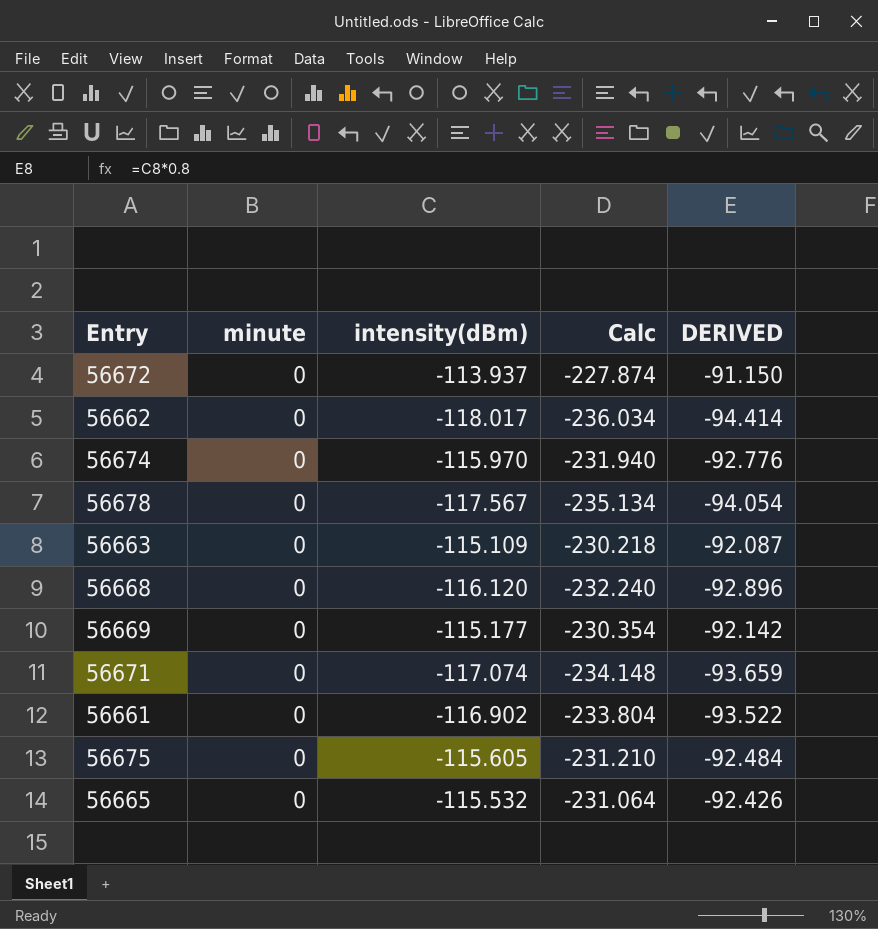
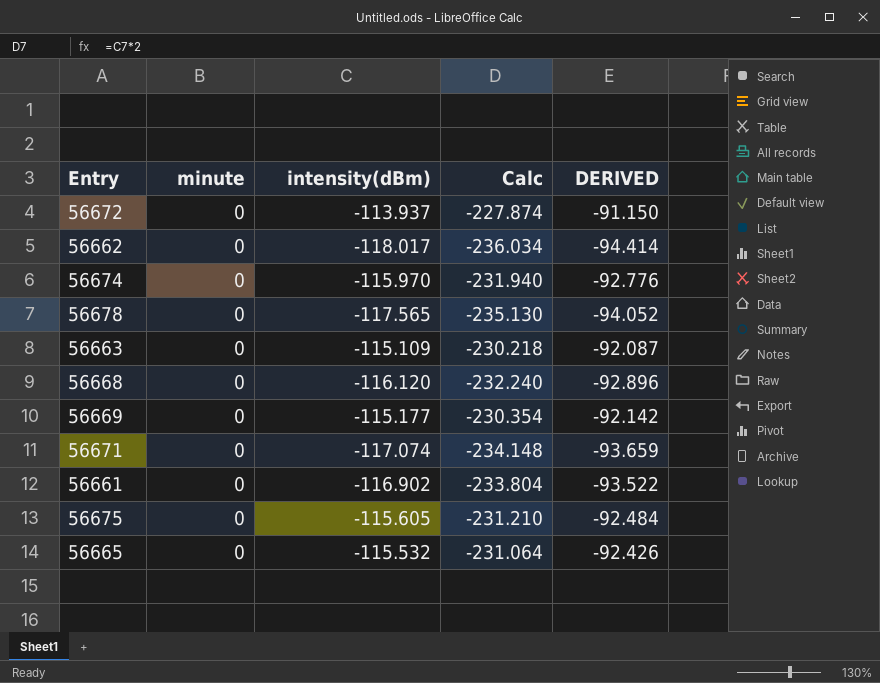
56678 | intensity(dBm): -117.567 -> -117.565
56678 | Calc: -235.134 -> -235.130
56678 | DERIVED: -94.054 -> -94.052

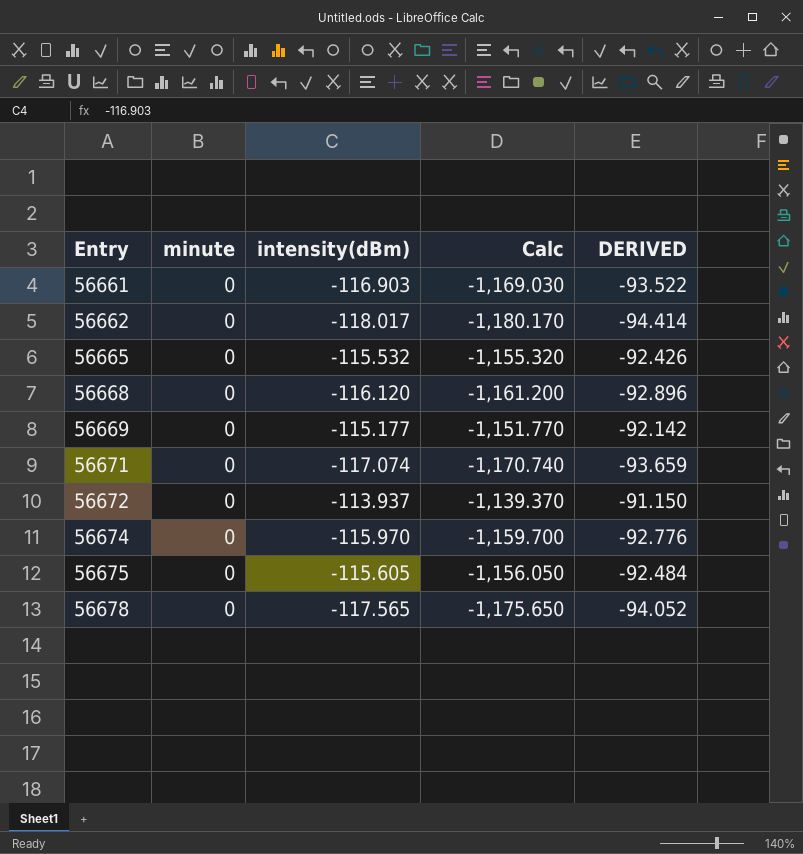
row order: none -> Entry ascending
column Calc | formula: [intensity(dBm)] * 2 -> [intensity(dBm)] * 10
row 56663: 0 | -115.109 | -230.218 | -92.087 -> none
56661 | intensity(dBm): -116.902 -> -116.903

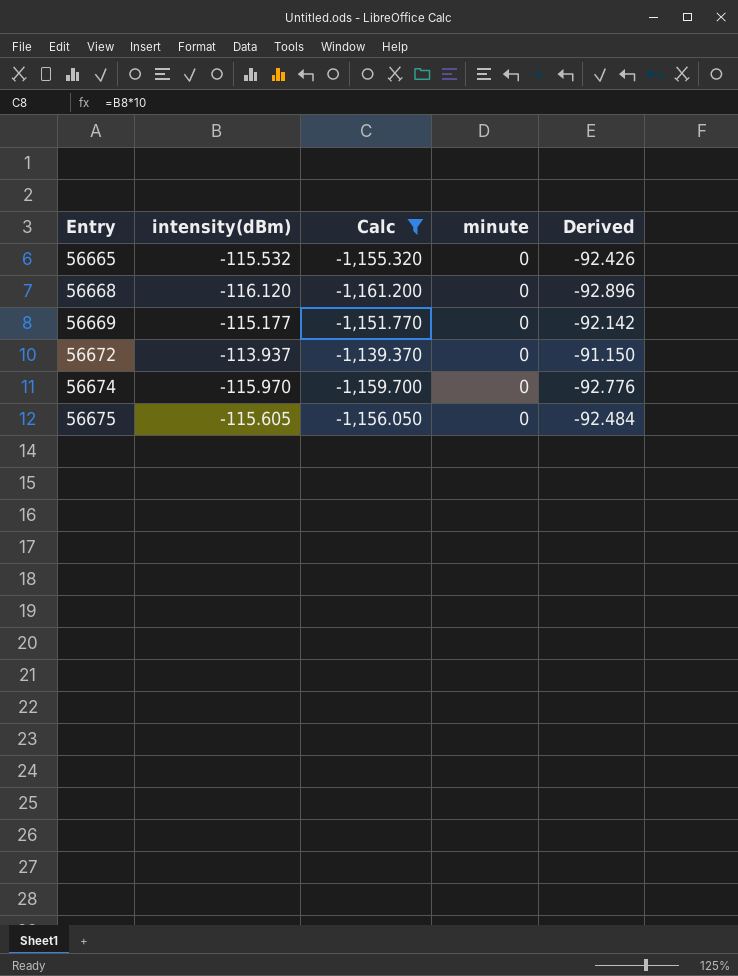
filter: none -> Calc >= -1,161.200
column minute | position: 2 -> 4
column name: DERIVED -> Derived

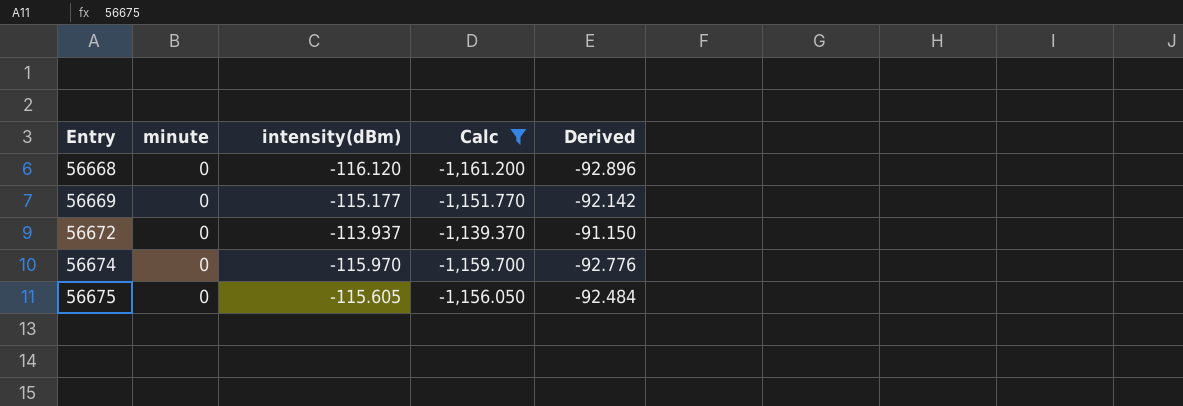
column minute | position: 4 -> 2
row 56665: -115.532 | -1,155.320 | 0 | -92.426 -> none

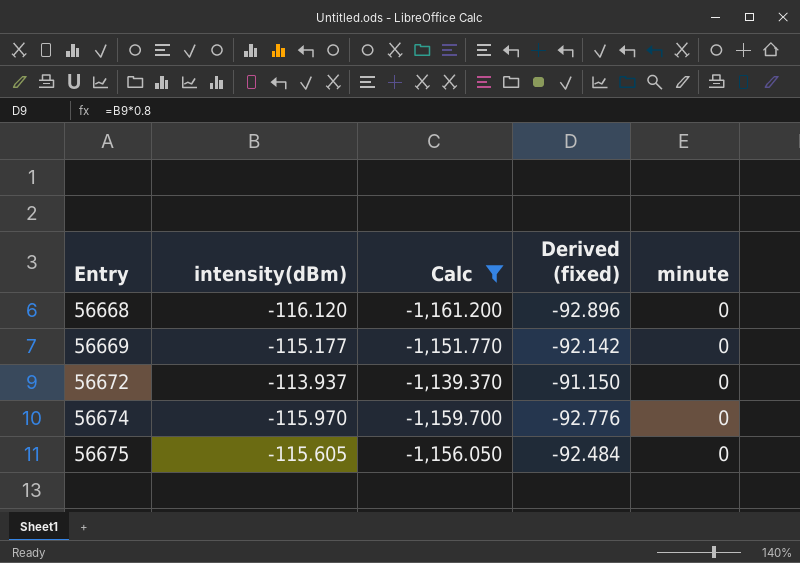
column name: Derived -> Derived (fixed)
column minute | position: 2 -> 5

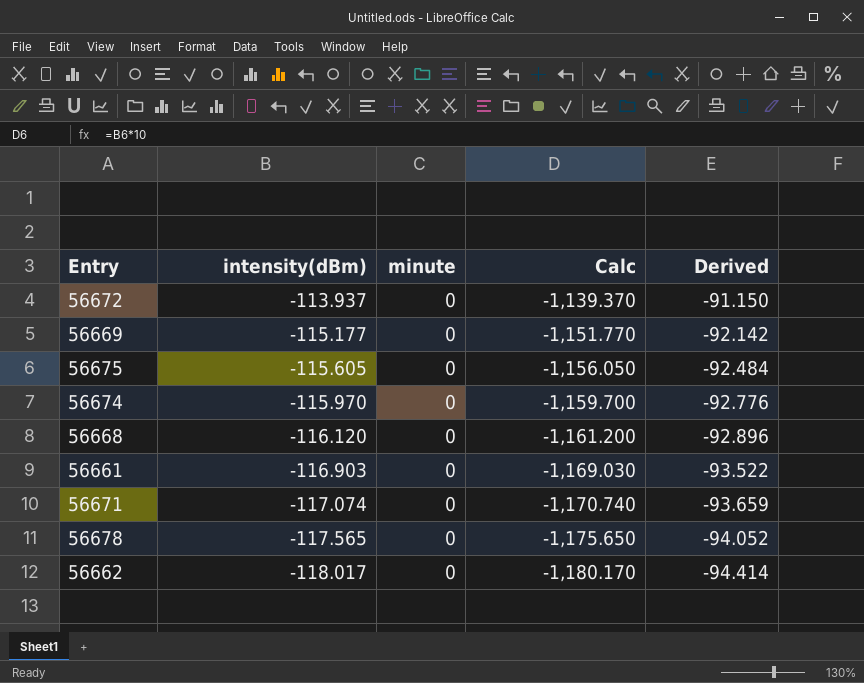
filter: Calc >= -1,161.200 -> none
row order: Entry ascending -> intensity(dBm) descending
column minute | position: 5 -> 3
column name: Derived (fixed) -> Derived

